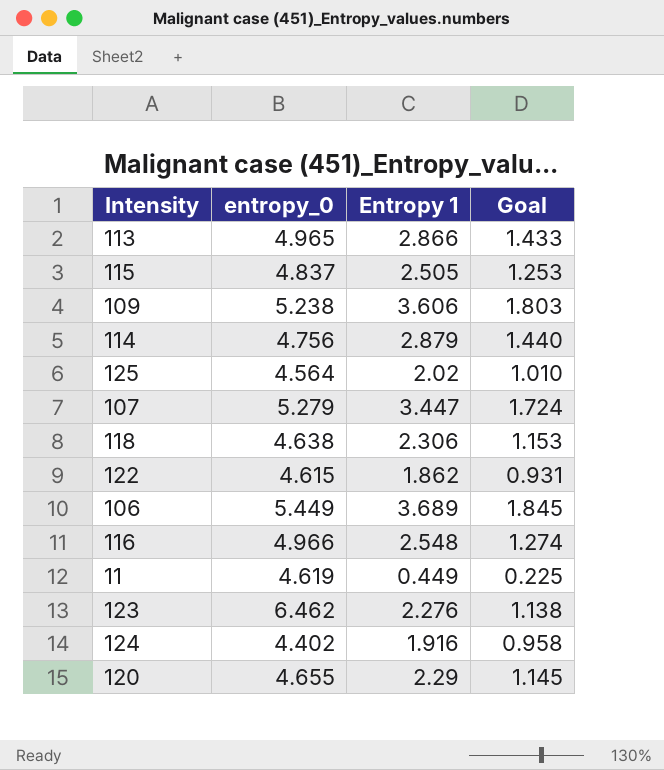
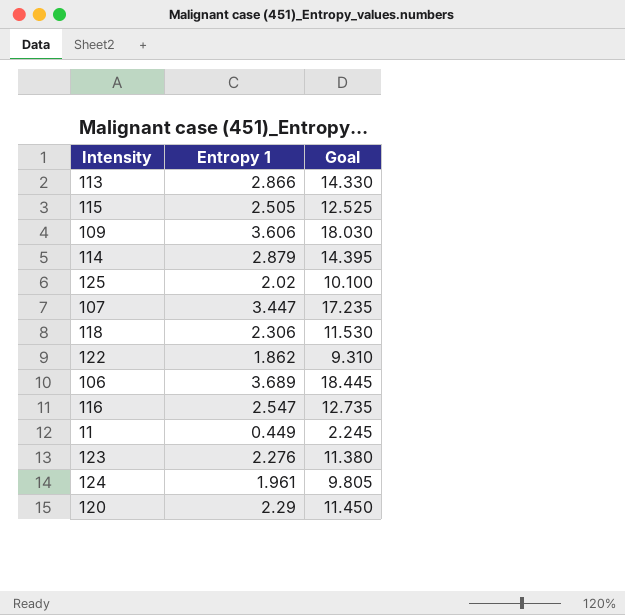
column entropy_0 | position: 2 -> none
column Goal | formula: [Entropy 1] * 0.5 -> [Entropy 1] * 5
116 | Entropy 1: 2.548 -> 2.547
124 | Entropy 1: 1.916 -> 1.961

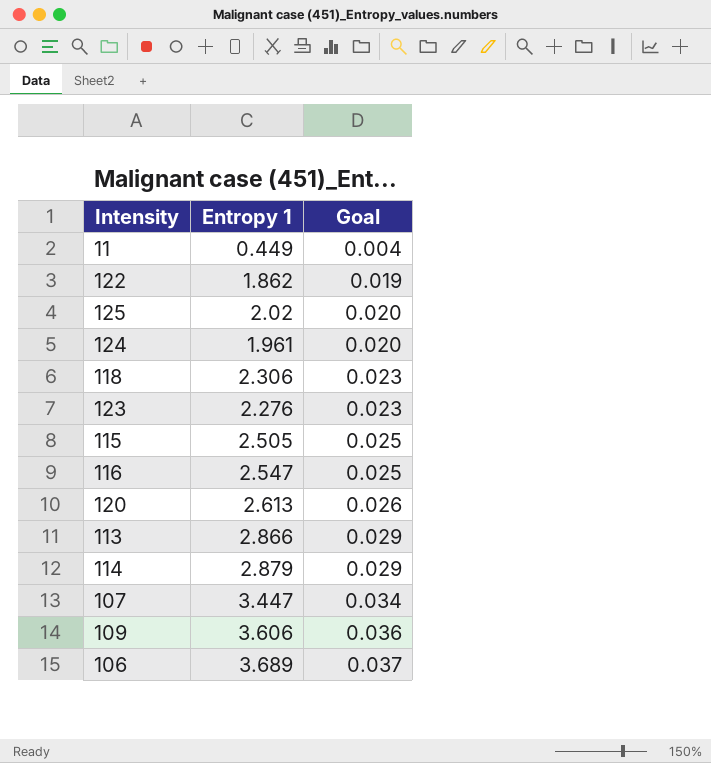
row order: none -> Goal ascending
column Goal | formula: [Entropy 1] * 5 -> [Entropy 1] * 0.01
120 | Entropy 1: 2.29 -> 2.613

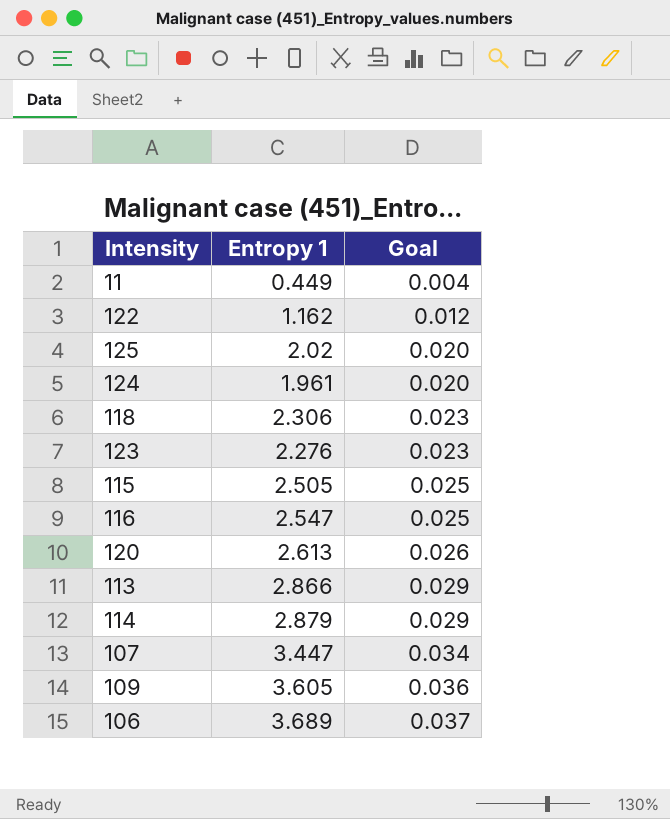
122 | Entropy 1: 1.862 -> 1.162
122 | Goal: 0.019 -> 0.012
109 | Entropy 1: 3.606 -> 3.605

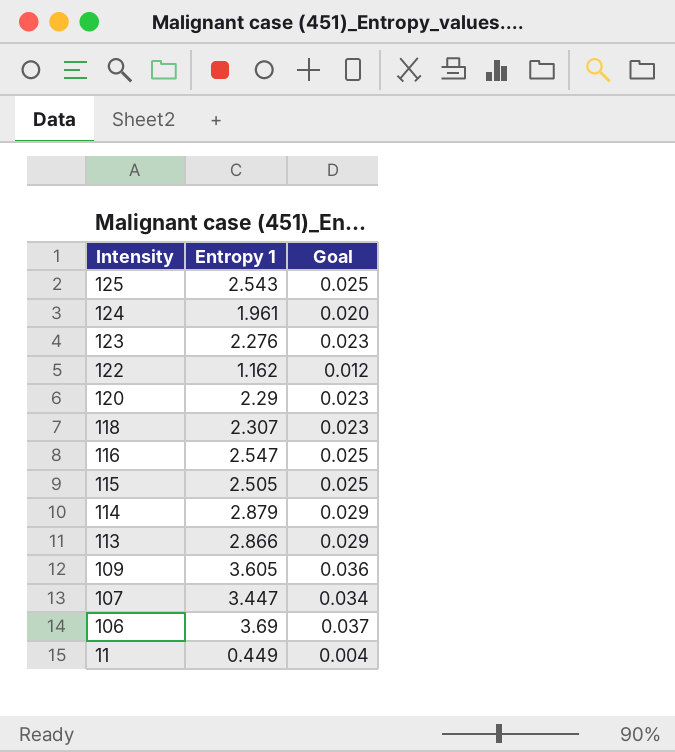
row order: Goal ascending -> Intensity descending
125 | Entropy 1: 2.02 -> 2.543
125 | Goal: 0.020 -> 0.025
120 | Entropy 1: 2.613 -> 2.29
120 | Goal: 0.026 -> 0.023
118 | Entropy 1: 2.306 -> 2.307
106 | Entropy 1: 3.689 -> 3.69

